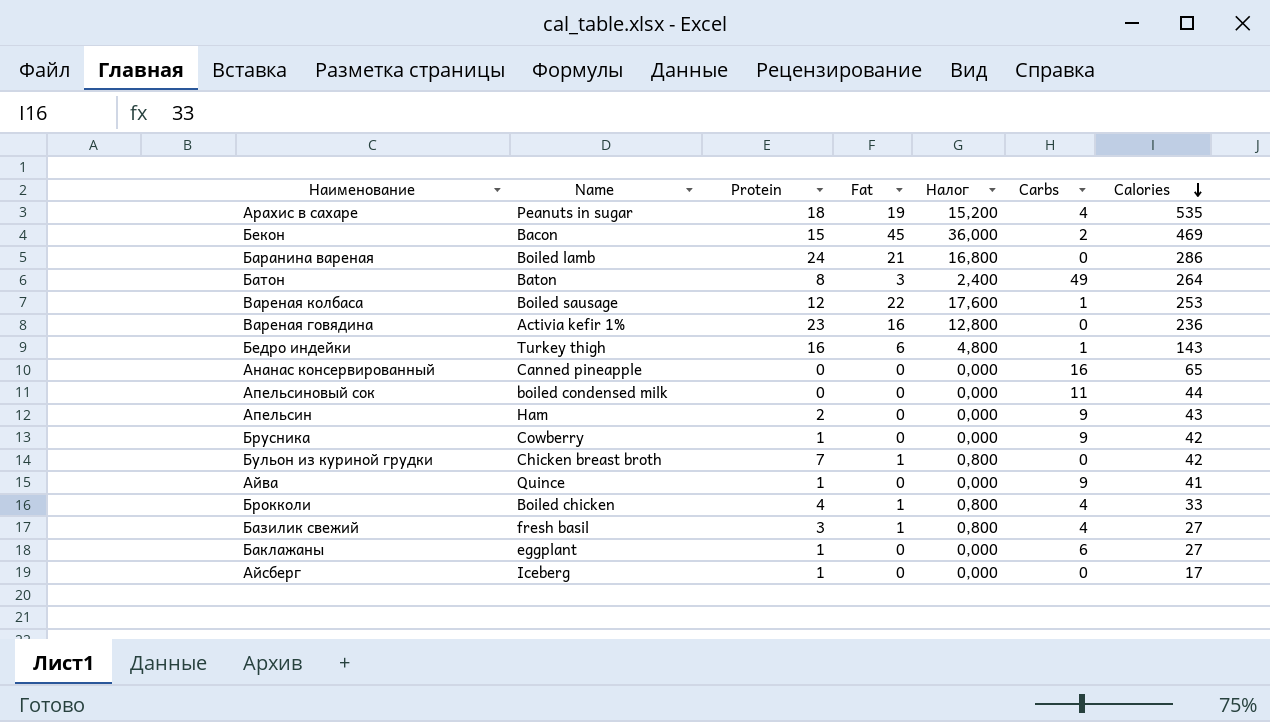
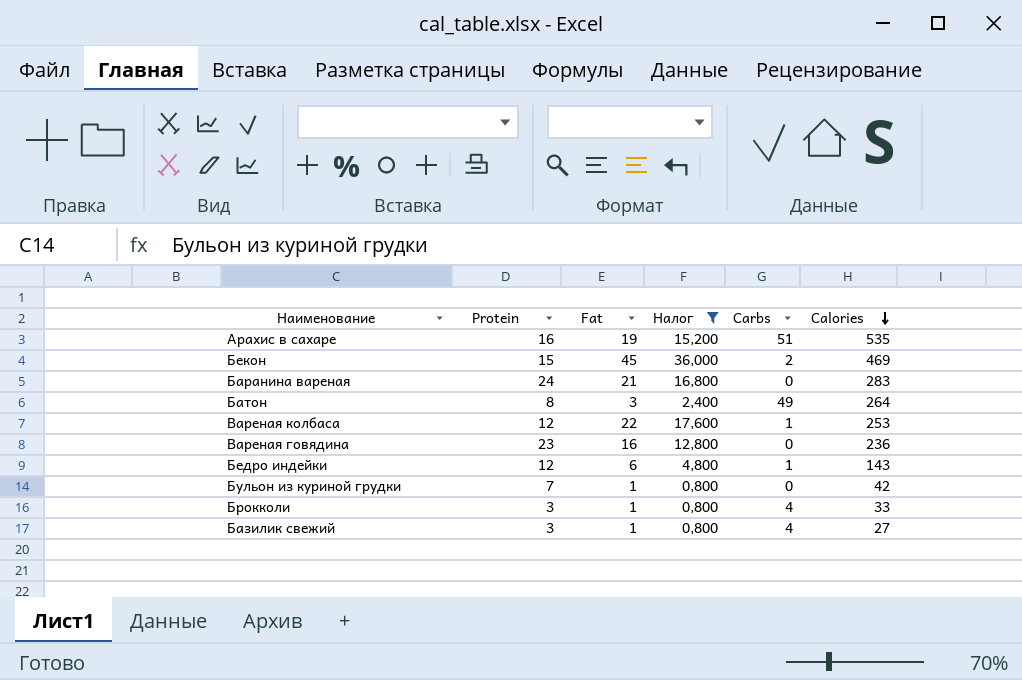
filter: none -> Налог != 0,000
column Name | position: 2 -> none
Арахис в сахаре | Protein: 18 -> 16
Арахис в сахаре | Carbs: 4 -> 51
Баранина вареная | Calories: 286 -> 283
Бедро индейки | Protein: 16 -> 12
Брокколи | Protein: 4 -> 3

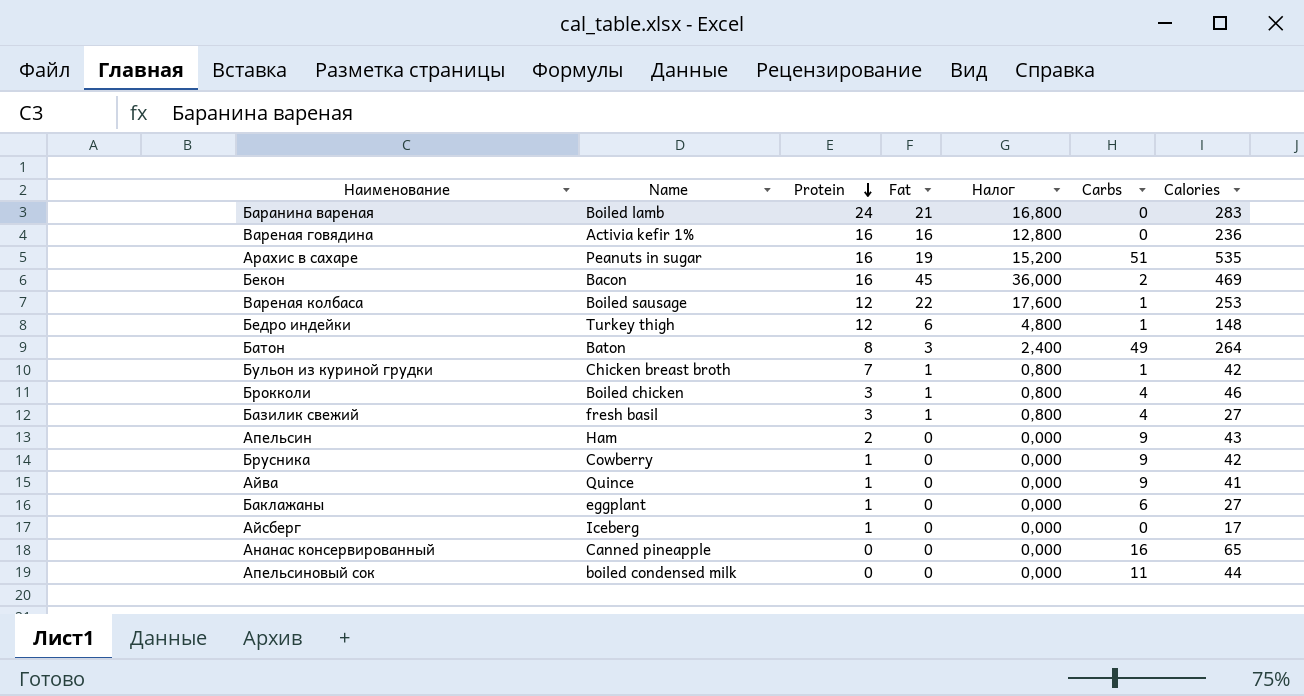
filter: Налог != 0,000 -> none
row order: Calories descending -> Protein descending
column Name | position: none -> 2
Вареная говядина | Protein: 23 -> 16
Бекон | Protein: 15 -> 16
Бедро индейки | Calories: 143 -> 148
Бульон из куриной грудки | Carbs: 0 -> 1
Брокколи | Calories: 33 -> 46

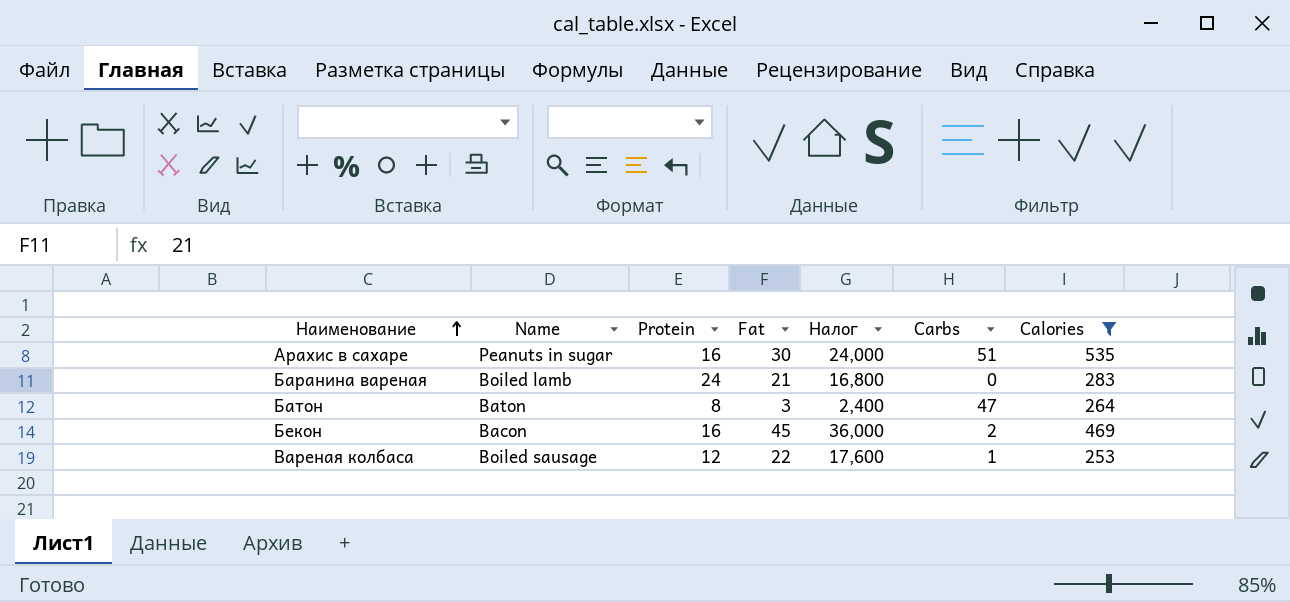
filter: none -> Calories >= 253
row order: Protein descending -> Наименование ascending
Арахис в сахаре | Fat: 19 -> 30
Арахис в сахаре | Налог: 15,200 -> 24,000
Батон | Carbs: 49 -> 47

